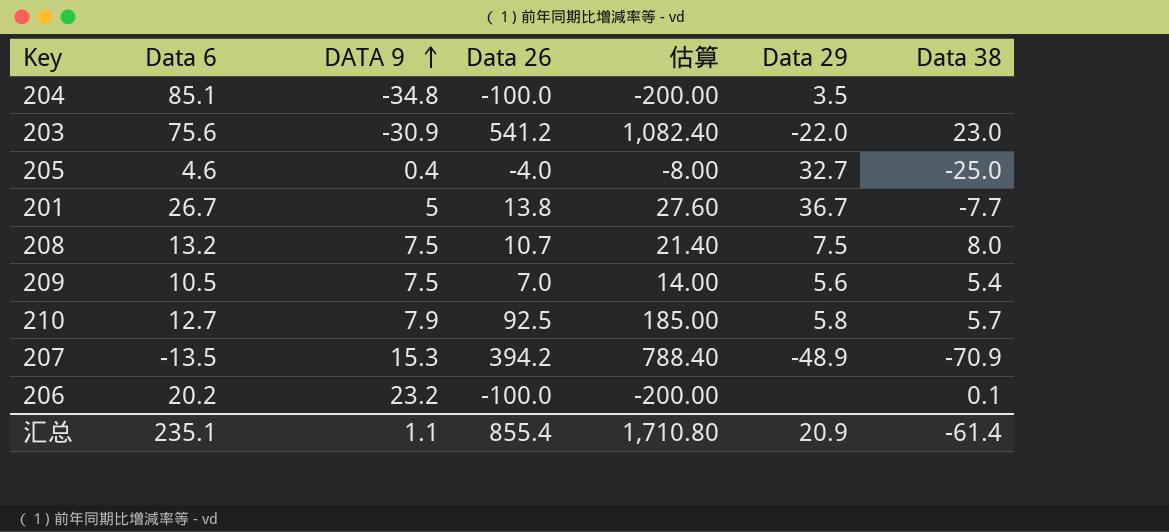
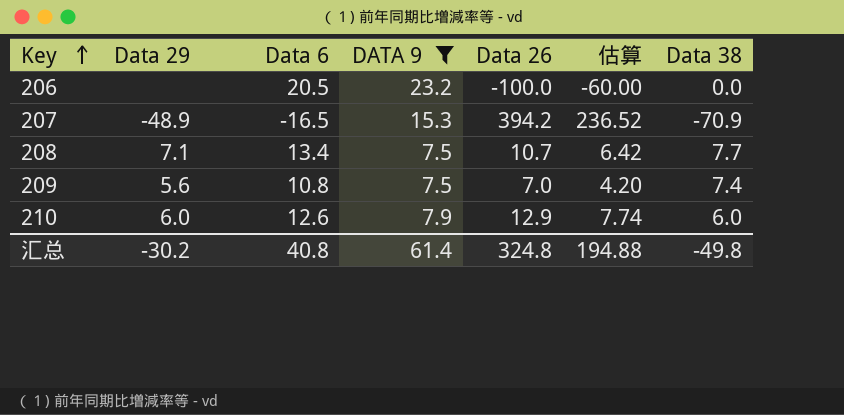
filter: none -> DATA 9 >= 7.5
row order: DATA 9 ascending -> Key ascending
column Data 29 | position: 6 -> 2
column 估算 | formula: [Data 26] * 2 -> [Data 26] * 0.6
206 | Data 6: 20.2 -> 20.5
206 | Data 38: 0.1 -> 0.0
207 | Data 6: -13.5 -> -16.5
208 | Data 29: 7.5 -> 7.1
208 | Data 6: 13.2 -> 13.4
208 | Data 38: 8.0 -> 7.7
209 | Data 6: 10.5 -> 10.8
209 | Data 38: 5.4 -> 7.4
210 | Data 29: 5.8 -> 6.0
210 | Data 6: 12.7 -> 12.6
210 | Data 26: 92.5 -> 12.9
210 | Data 38: 5.7 -> 6.0
汇总 | Data 29: 20.9 -> -30.2
汇总 | Data 6: 235.1 -> 40.8
汇总 | DATA 9: 1.1 -> 61.4
汇总 | Data 26: 855.4 -> 324.8
汇总 | 估算: 1,710.80 -> 194.88
汇总 | Data 38: -61.4 -> -49.8

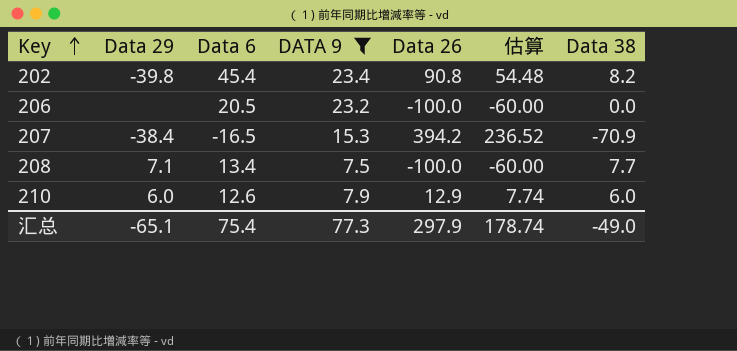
row 209: 5.6 | 10.8 | 7.5 | 7.0 | 4.20 | 7.4 -> none
row 202: none -> -39.8 | 45.4 | 23.4 | 90.8 | 54.48 | 8.2
207 | Data 29: -48.9 -> -38.4
208 | Data 26: 10.7 -> -100.0
208 | 估算: 6.42 -> -60.00
汇总 | Data 29: -30.2 -> -65.1
汇总 | Data 6: 40.8 -> 75.4
汇总 | DATA 9: 61.4 -> 77.3
汇总 | Data 26: 324.8 -> 297.9
汇总 | 估算: 194.88 -> 178.74
汇总 | Data 38: -49.8 -> -49.0

